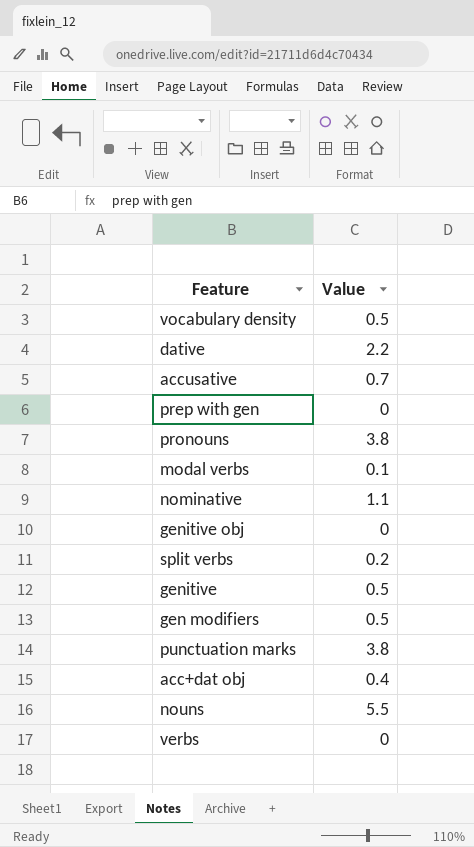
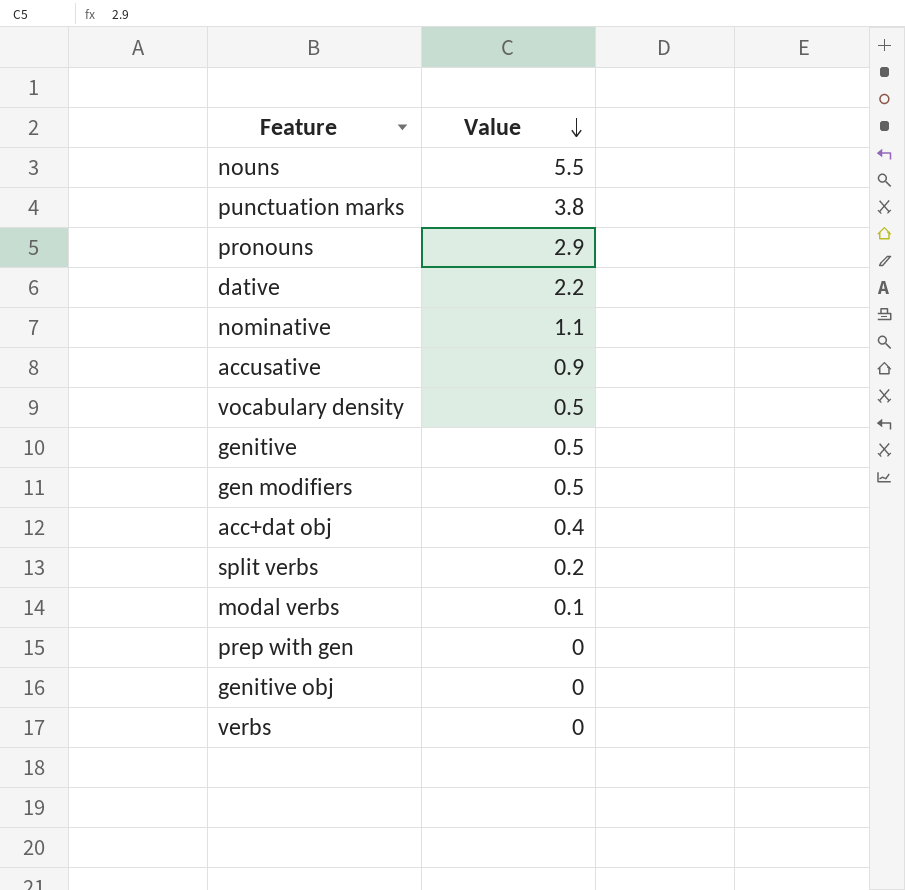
row order: none -> Value descending
pronouns | Value: 3.8 -> 2.9
accusative | Value: 0.7 -> 0.9

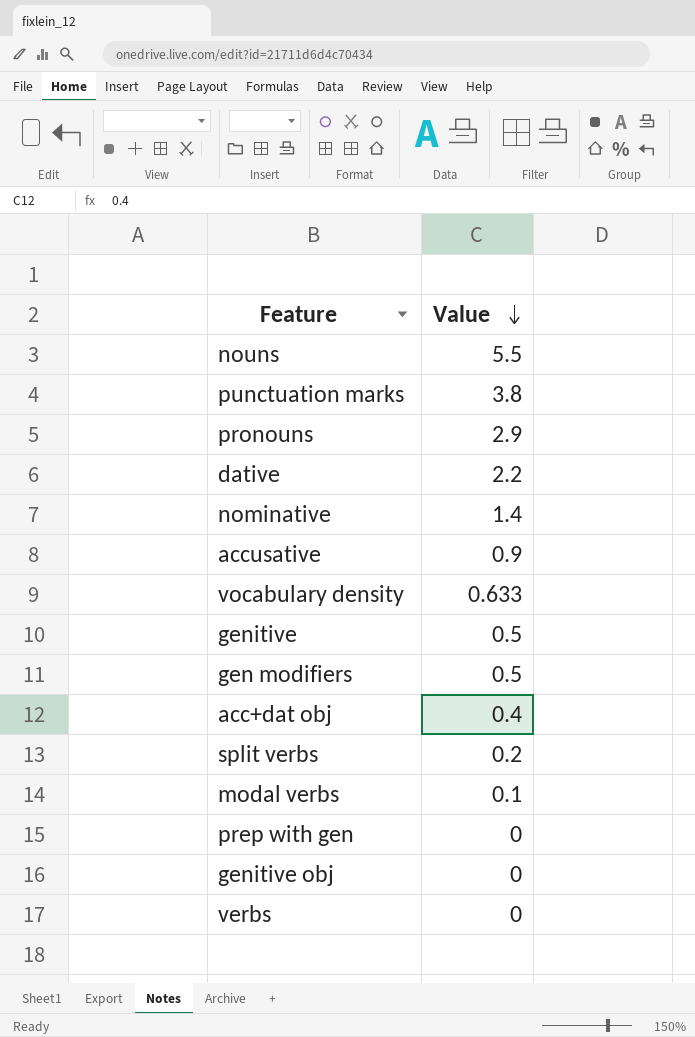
nominative | Value: 1.1 -> 1.4
vocabulary density | Value: 0.5 -> 0.633

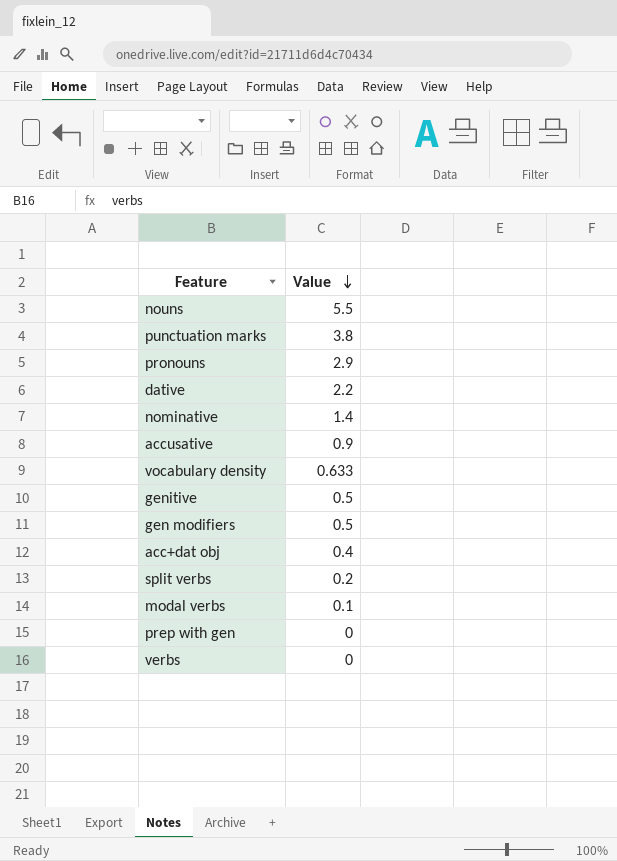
row genitive obj: 0 -> none

